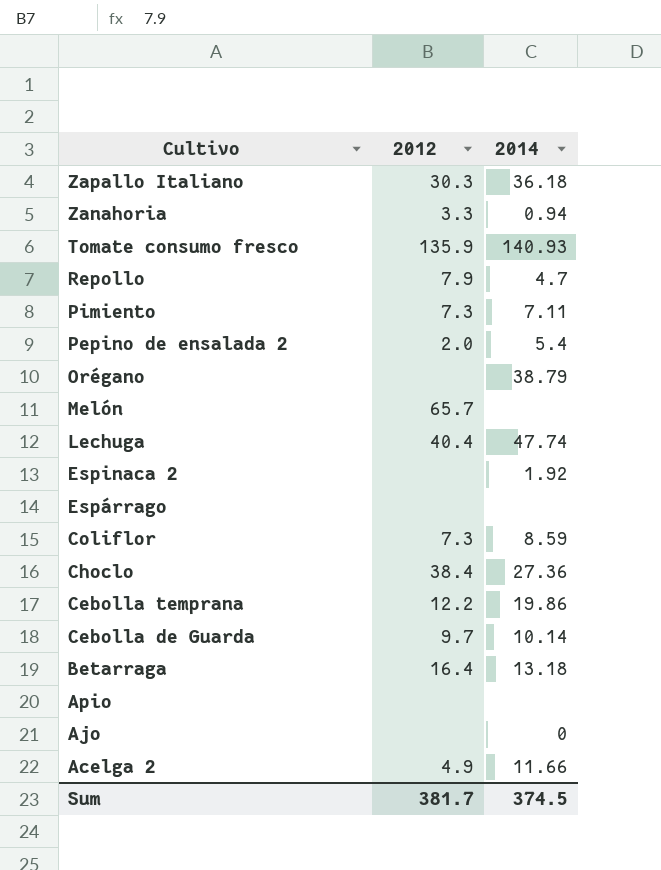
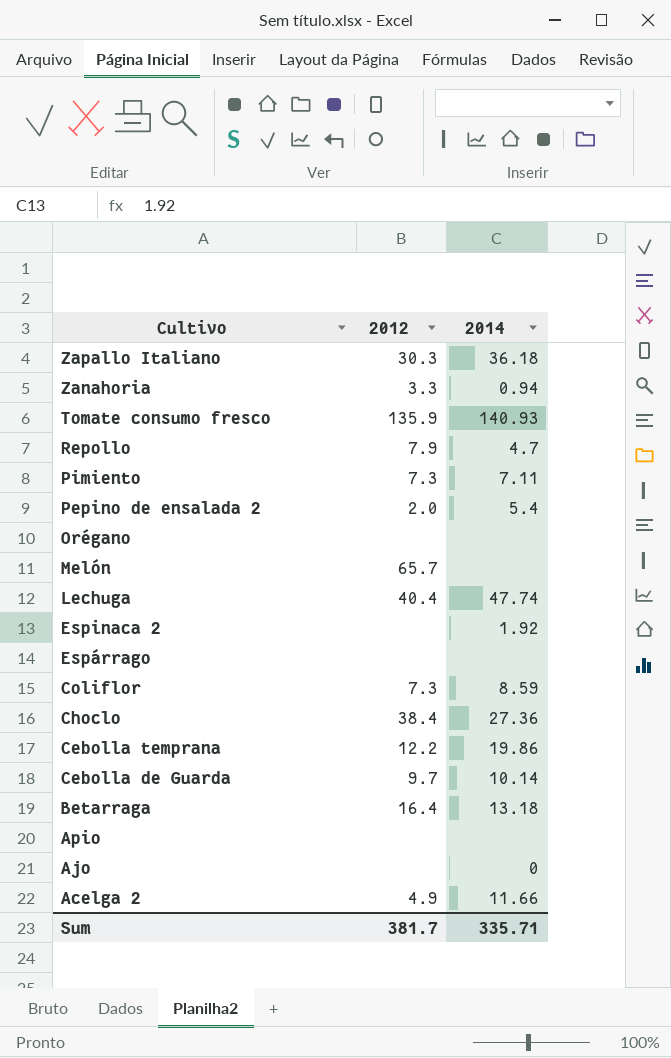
Orégano | 2014: 38.79 -> none
Sum | 2014: 374.5 -> 335.71

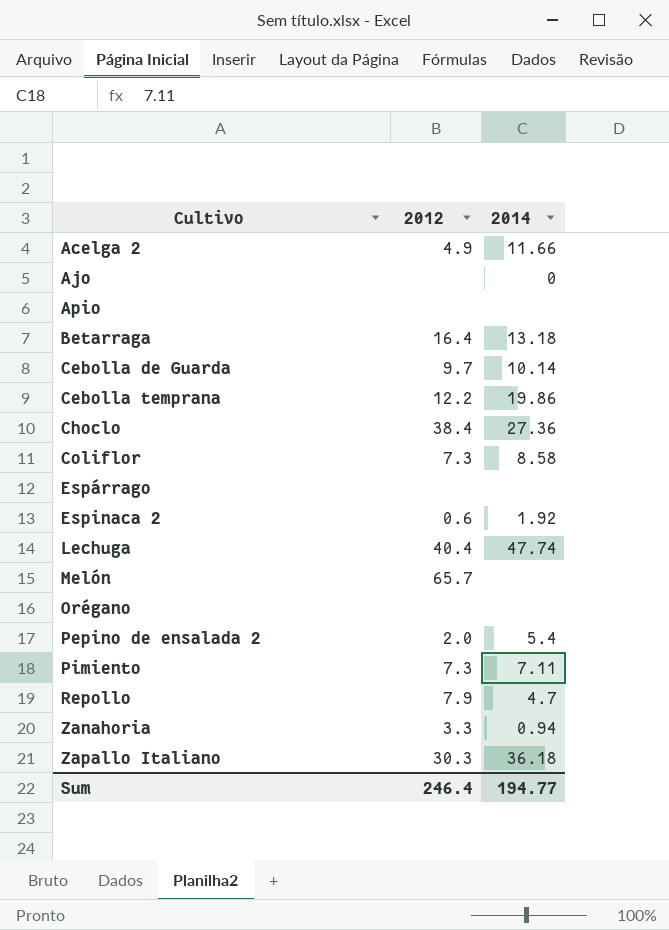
row order: Cultivo descending -> Cultivo ascending
row Tomate consumo fresco: 135.9 | 140.93 -> none
Coliflor | 2014: 8.59 -> 8.58
Espinaca 2 | 2012: none -> 0.6
Sum | 2012: 381.7 -> 246.4
Sum | 2014: 335.71 -> 194.77

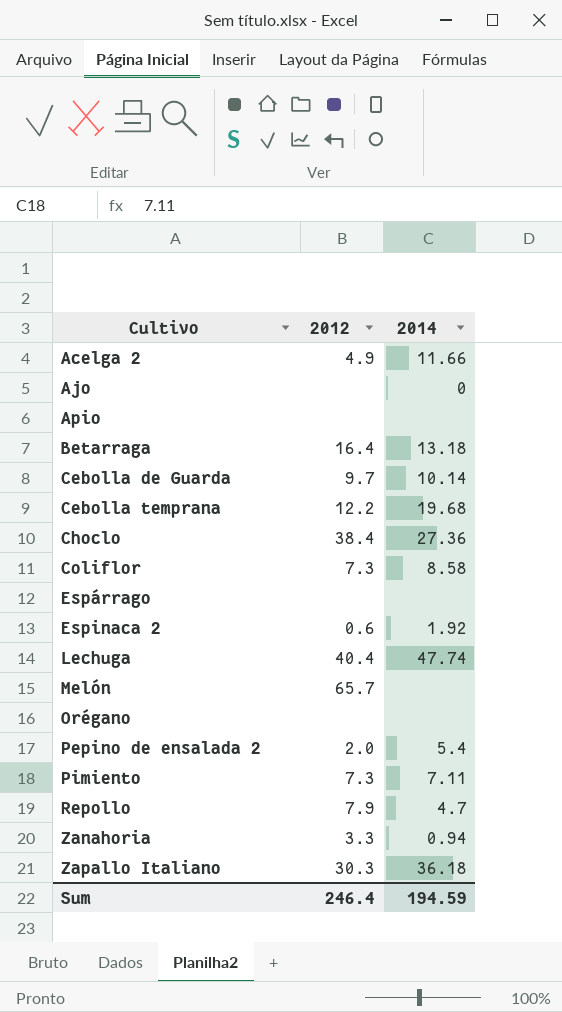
Cebolla temprana | 2014: 19.86 -> 19.68
Sum | 2014: 194.77 -> 194.59

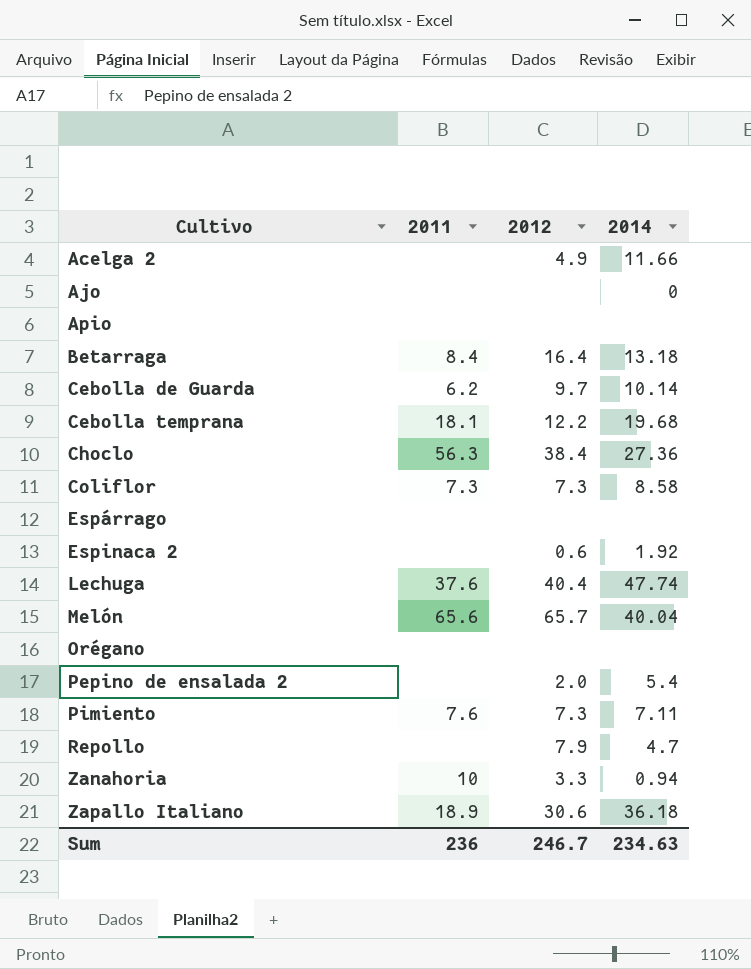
column 2011 | position: none -> 2
Melón | 2014: none -> 40.04
Zapallo Italiano | 2012: 30.3 -> 30.6
Sum | 2012: 246.4 -> 246.7
Sum | 2014: 194.59 -> 234.63

